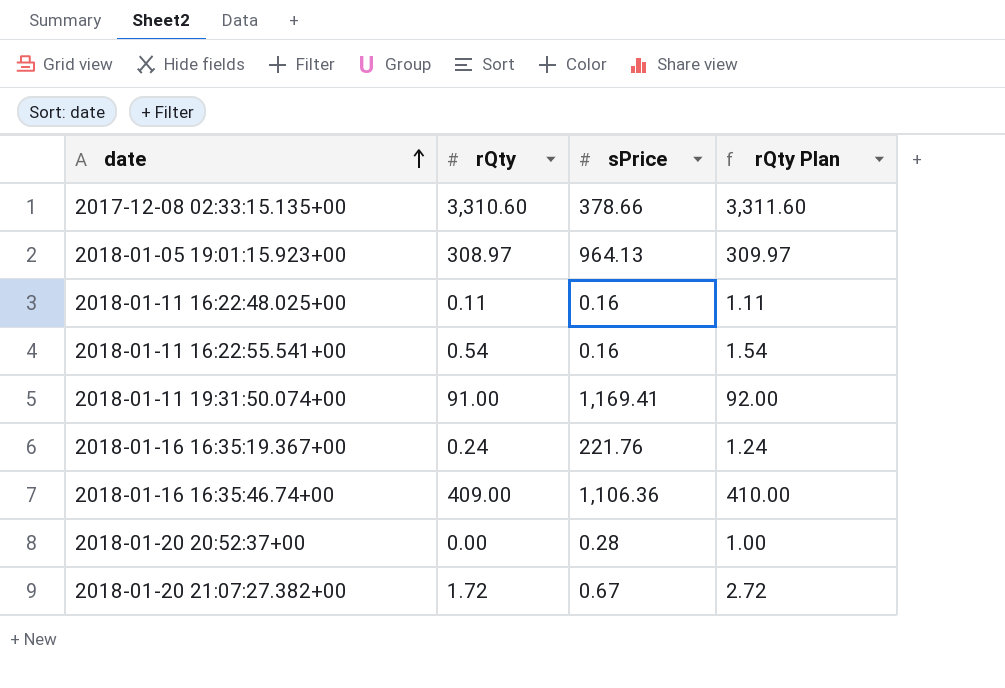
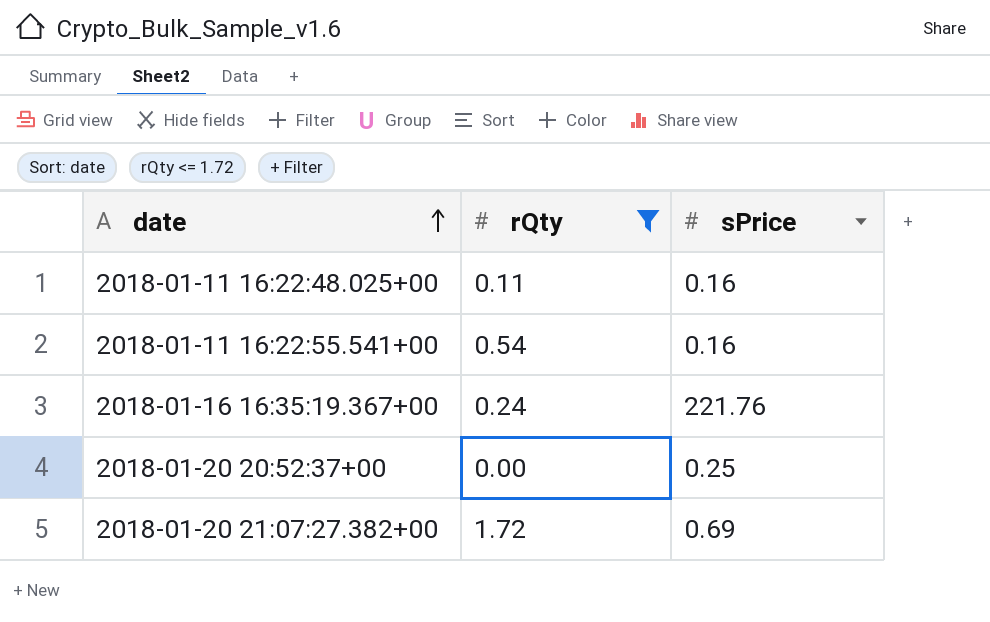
filter: none -> rQty <= 1.72
column rQty Plan | formula: [rQty] + 1 -> none
2018-01-20 20:52:37+00 | sPrice: 0.28 -> 0.25
2018-01-20 21:07:27.382+00 | sPrice: 0.67 -> 0.69

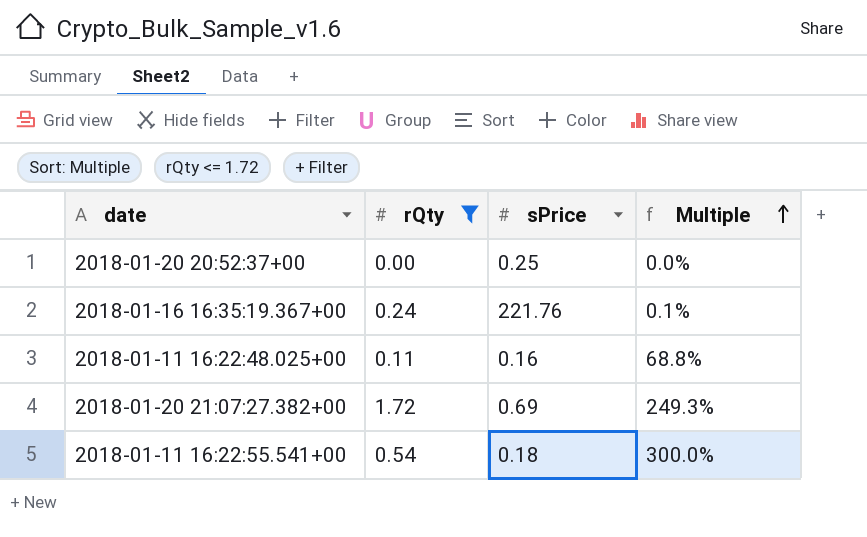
row order: date ascending -> Multiple ascending
column Multiple | formula: none -> [rQty] / [sPrice]
2018-01-11 16:22:55.541+00 | sPrice: 0.16 -> 0.18

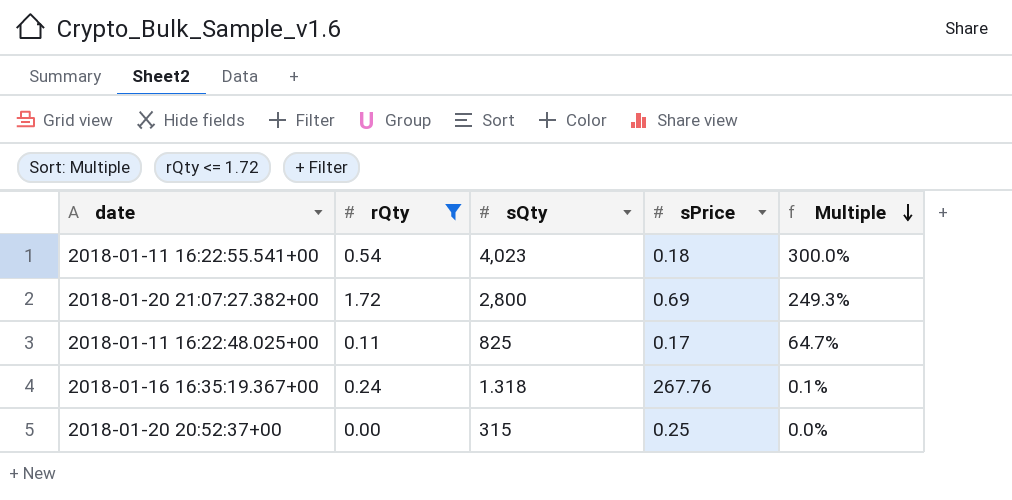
row order: Multiple ascending -> Multiple descending
column sQty | position: none -> 3
2018-01-11 16:22:48.025+00 | sPrice: 0.16 -> 0.17
2018-01-11 16:22:48.025+00 | Multiple: 68.8% -> 64.7%
2018-01-16 16:35:19.367+00 | sPrice: 221.76 -> 267.76

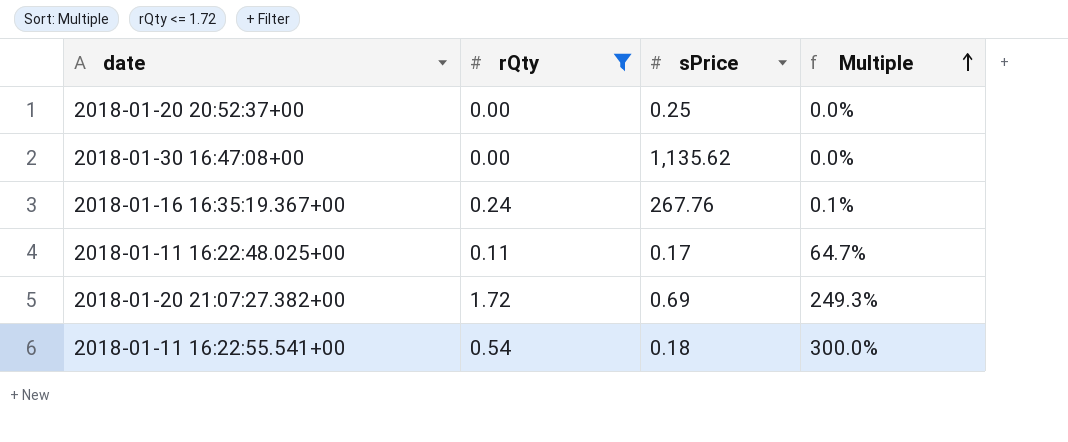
row order: Multiple descending -> Multiple ascending
column sQty | position: 3 -> none
row 2018-01-30 16:47:08+00: none -> 0.00 | 1,135.62 | 0.0%

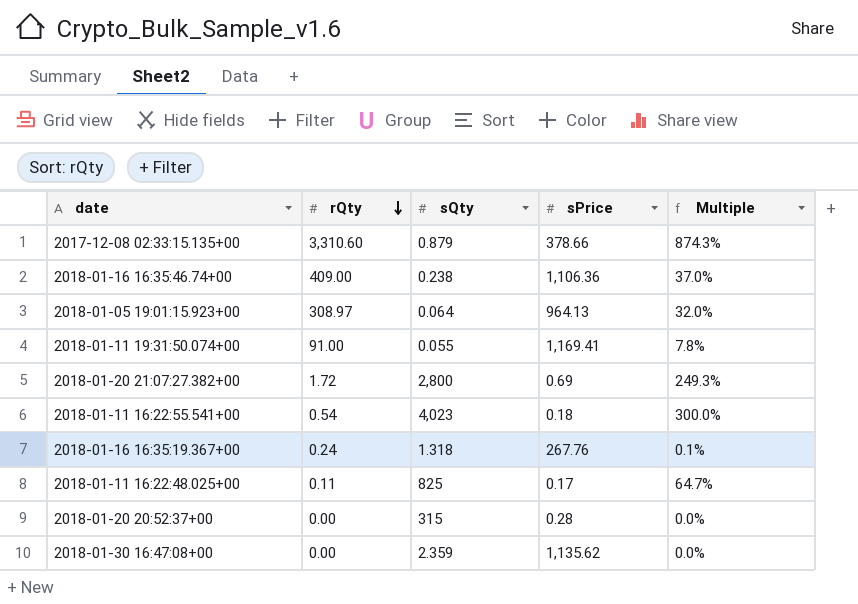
filter: rQty <= 1.72 -> none
row order: Multiple ascending -> rQty descending
column sQty | position: none -> 3
2018-01-20 20:52:37+00 | sPrice: 0.25 -> 0.28

